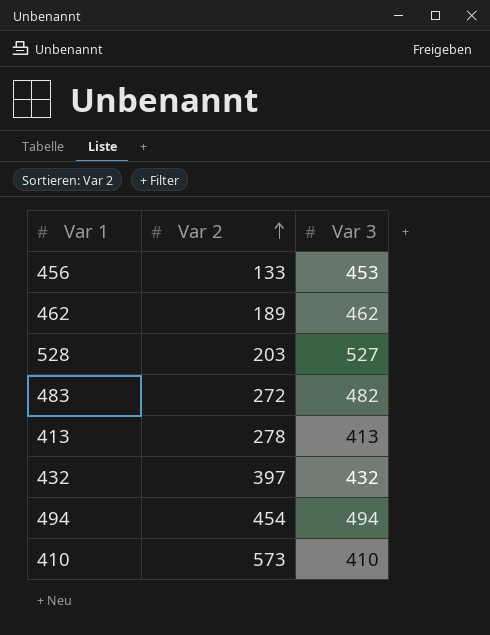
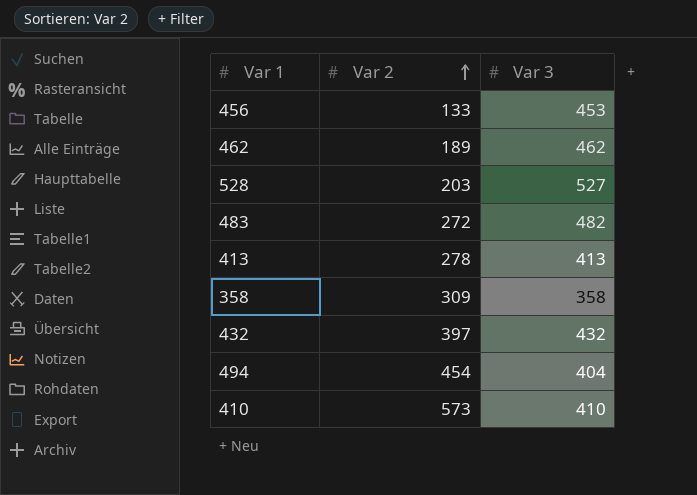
row 358: none -> 309 | 358
494 | Var 3: 494 -> 404

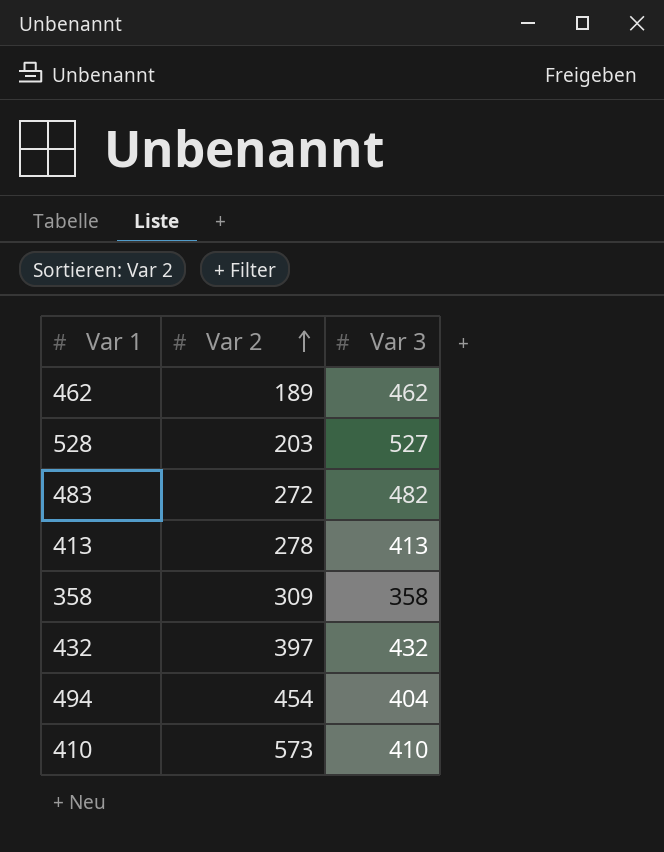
row 456: 133 | 453 -> none

